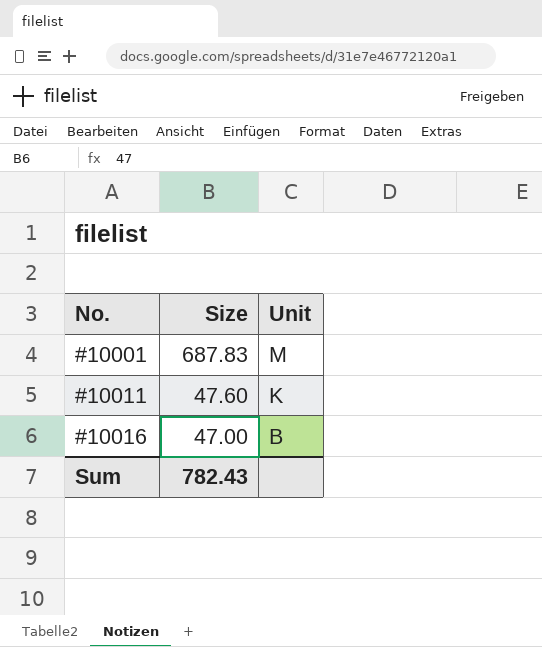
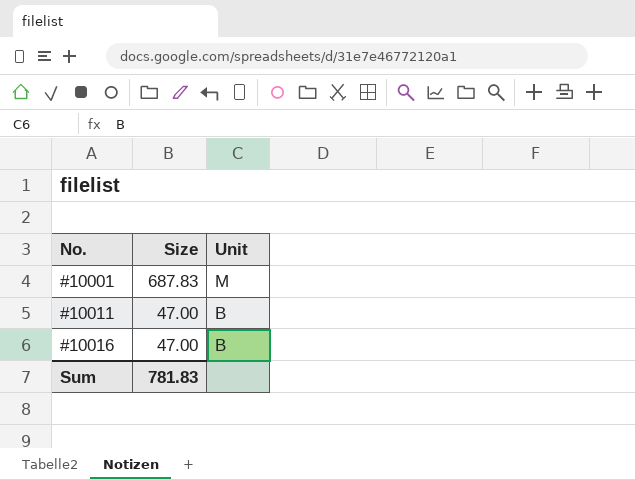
#10011 | Size: 47.60 -> 47.00
#10011 | Unit: K -> B
Sum | Size: 782.43 -> 781.83

